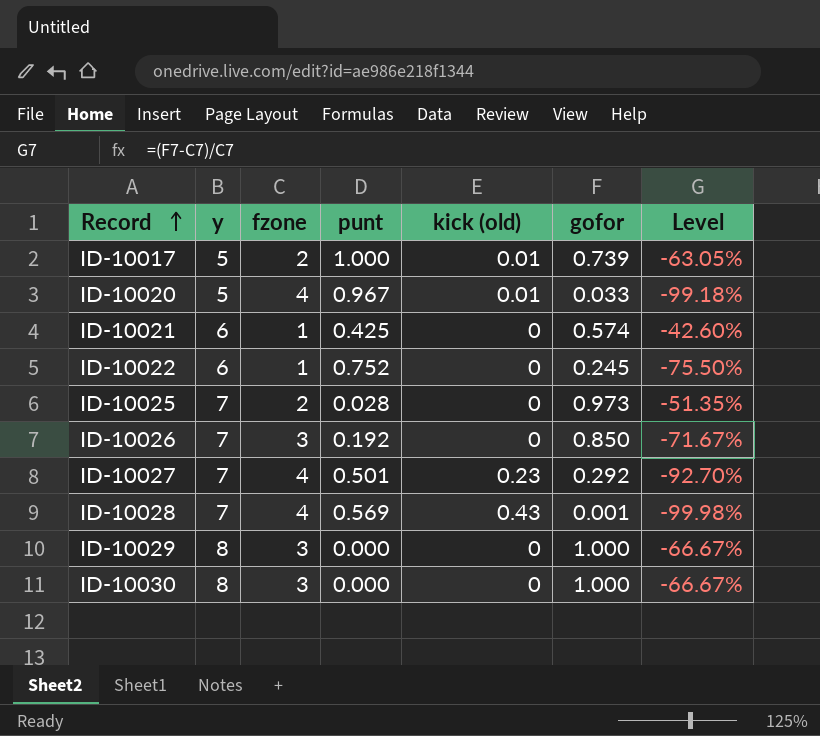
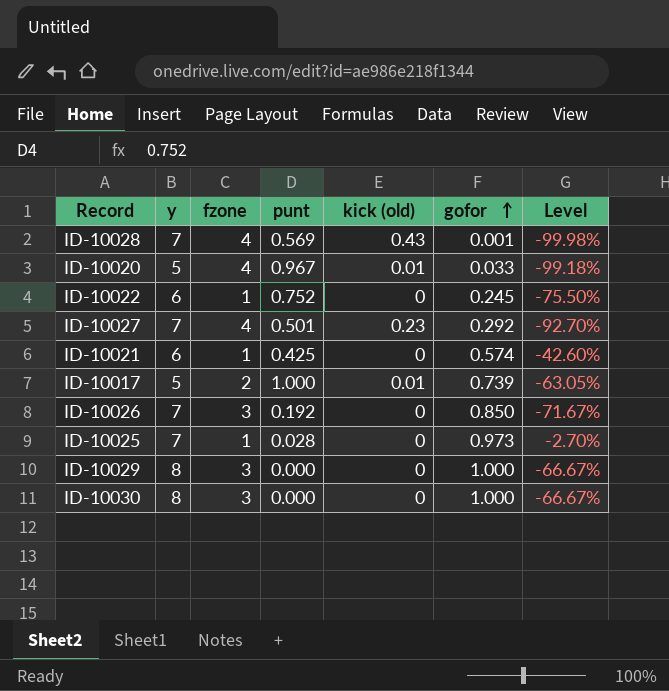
row order: Record ascending -> gofor ascending
ID-10025 | fzone: 2 -> 1
ID-10025 | Level: -51.35% -> -2.70%

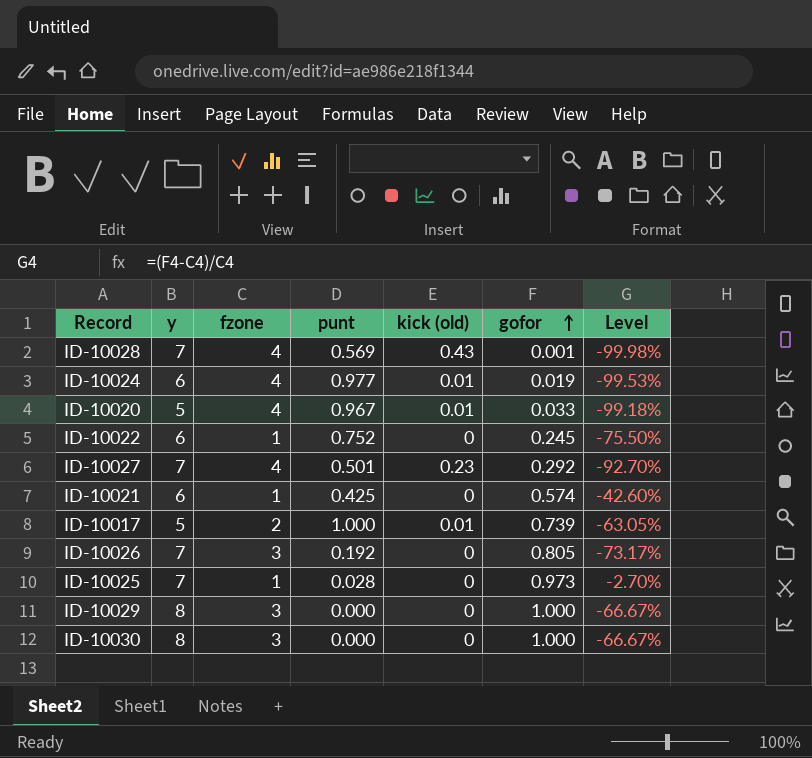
row ID-10024: none -> 6 | 4 | 0.977 | 0.01 | 0.019 | -99.53%
ID-10026 | gofor: 0.850 -> 0.805
ID-10026 | Level: -71.67% -> -73.17%

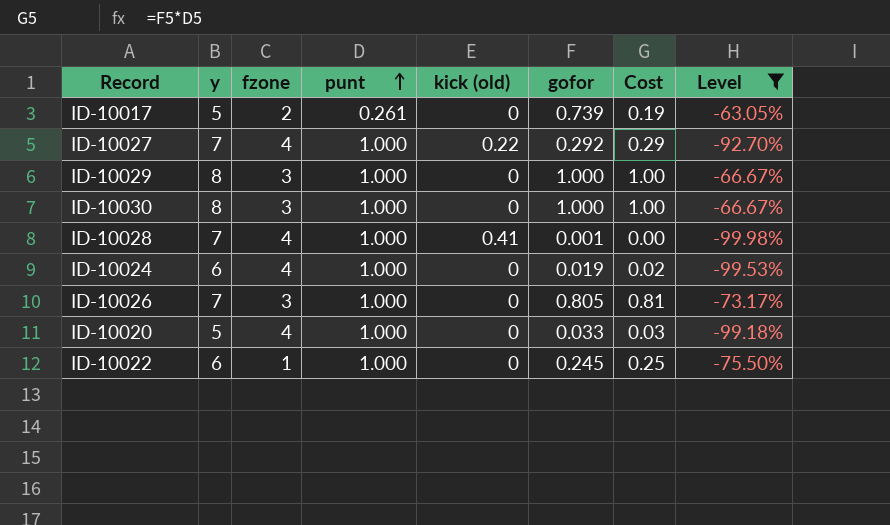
filter: none -> Level <= -63.05%
row order: gofor ascending -> punt ascending
column Cost | formula: none -> [punt] * [gofor]
ID-10017 | punt: 1.000 -> 0.261
ID-10017 | kick (old): 0.01 -> 0
ID-10027 | punt: 0.501 -> 1.000
ID-10027 | kick (old): 0.23 -> 0.22
ID-10029 | punt: 0.000 -> 1.000
ID-10030 | punt: 0.000 -> 1.000
ID-10028 | punt: 0.569 -> 1.000
ID-10028 | kick (old): 0.43 -> 0.41
ID-10024 | punt: 0.977 -> 1.000
ID-10024 | kick (old): 0.01 -> 0
ID-10026 | punt: 0.192 -> 1.000
ID-10020 | punt: 0.967 -> 1.000
ID-10020 | kick (old): 0.01 -> 0
ID-10022 | punt: 0.752 -> 1.000

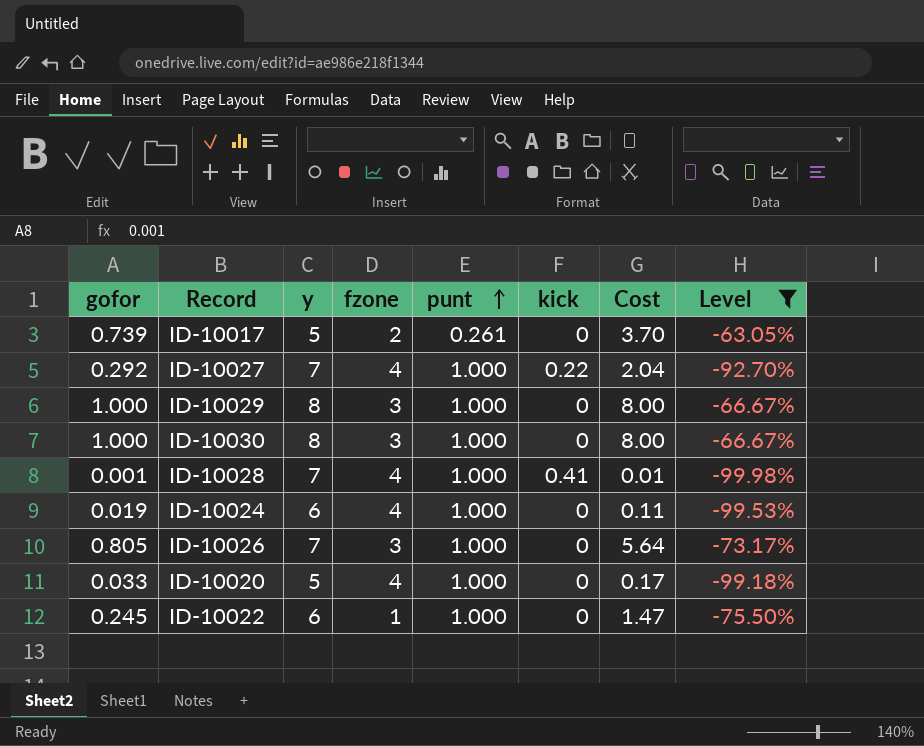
column gofor | position: 6 -> 1
column name: kick (old) -> kick
column Cost | formula: [punt] * [gofor] -> [gofor] * [y]

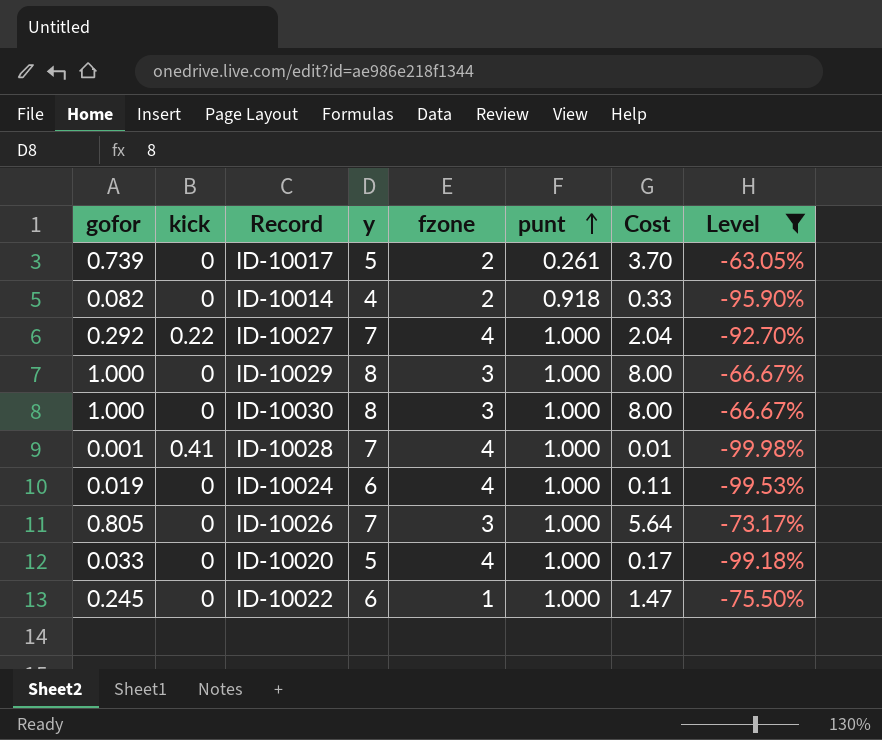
column kick | position: 6 -> 2
row ID-10014: none -> 0.082 | 0 | 4 | 2 | 0.918 | 0.33 | -95.90%

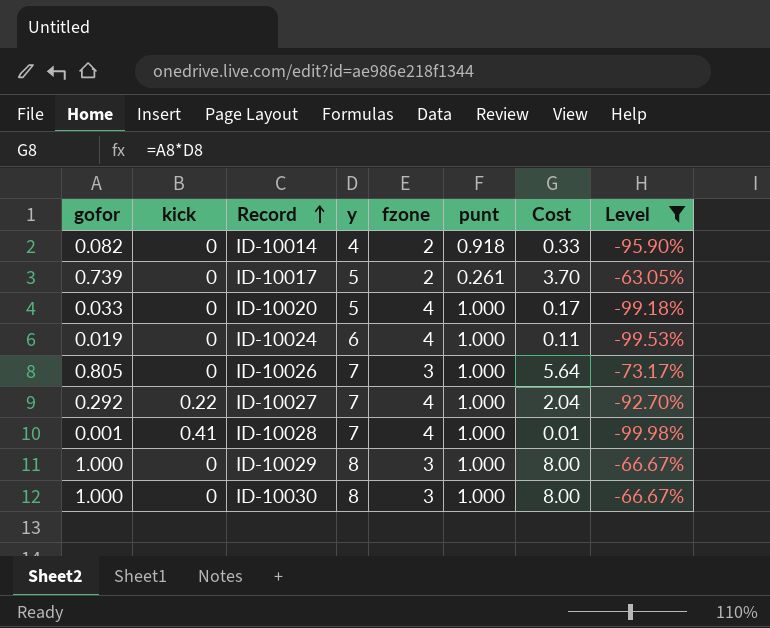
row order: punt ascending -> Record ascending
row ID-10022: 0.245 | 0 | 6 | 1 | 1.000 | 1.47 | -75.50% -> none

